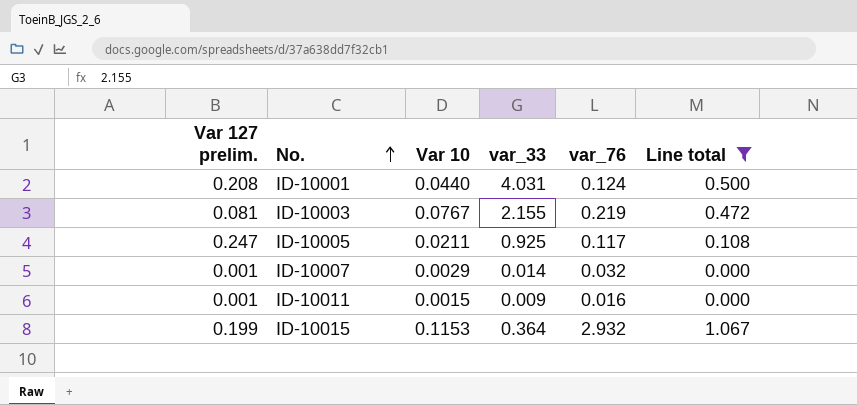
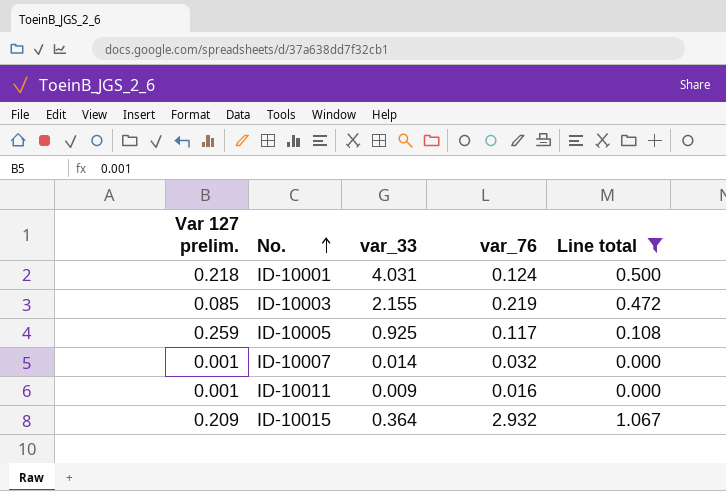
column Var 10 | position: 3 -> none
ID-10001 | Var 127 prelim.: 0.208 -> 0.218
ID-10003 | Var 127 prelim.: 0.081 -> 0.085
ID-10005 | Var 127 prelim.: 0.247 -> 0.259
ID-10015 | Var 127 prelim.: 0.199 -> 0.209

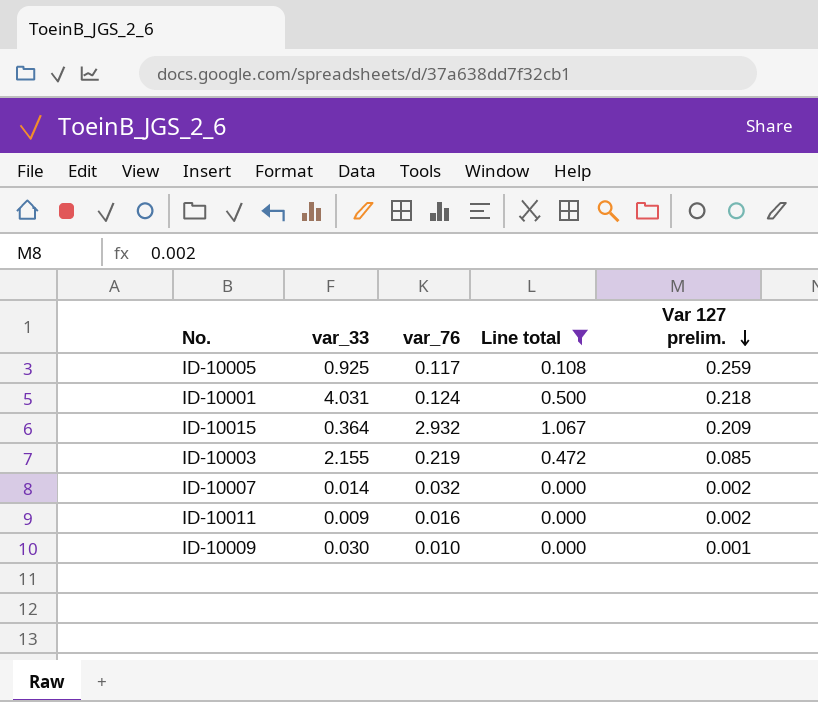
row order: No. ascending -> Var 127 prelim. descending
column Var 127 prelim. | position: 1 -> 5
ID-10007 | Var 127 prelim.: 0.001 -> 0.002
ID-10011 | Var 127 prelim.: 0.001 -> 0.002
row ID-10009: none -> 0.030 | 0.010 | 0.000 | 0.001

